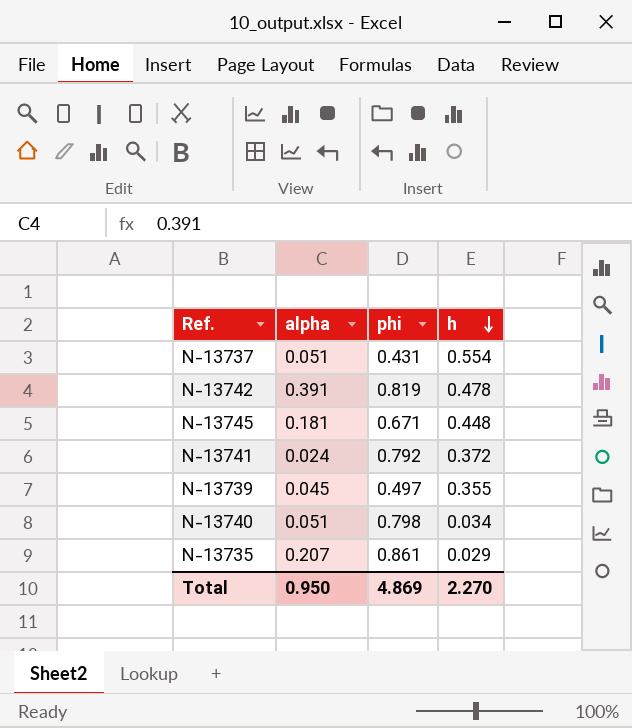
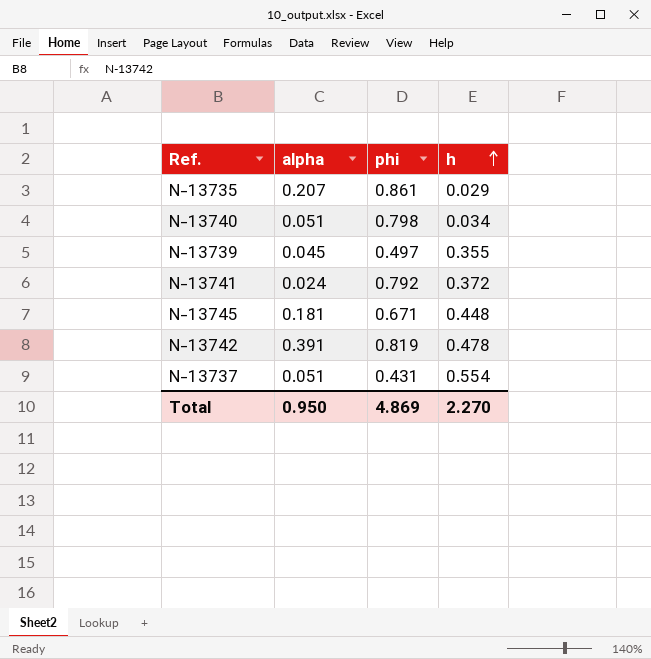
row order: h descending -> h ascending

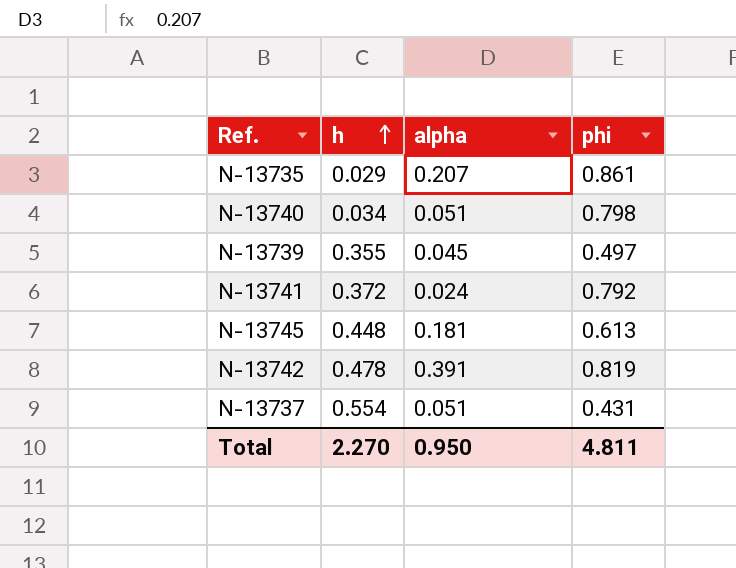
column h | position: 4 -> 2
N-13745 | phi: 0.671 -> 0.613
Total | phi: 4.869 -> 4.811

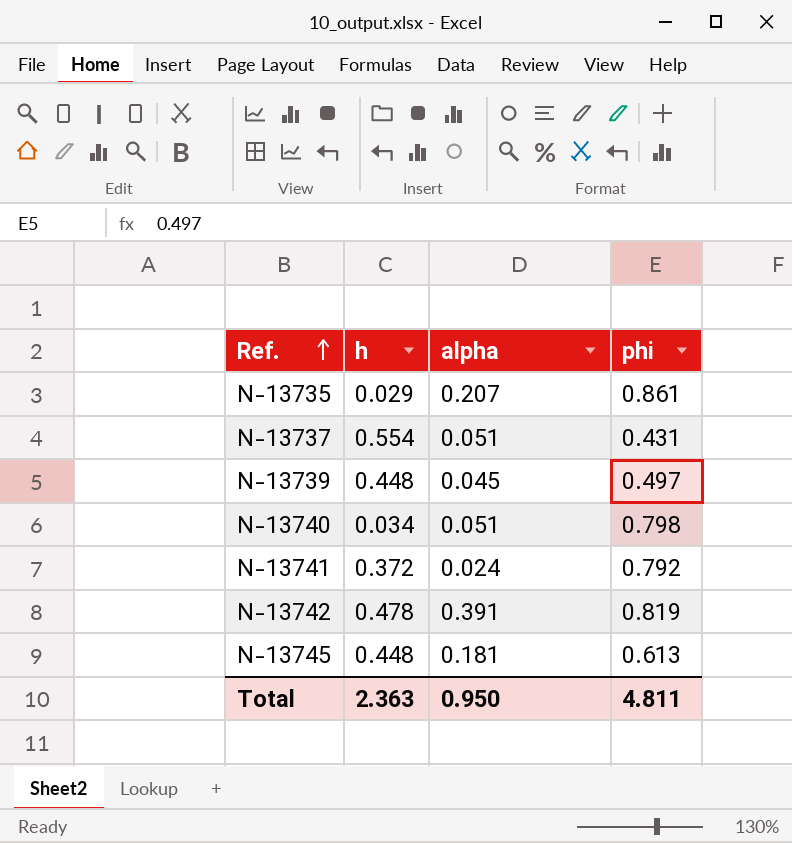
row order: h ascending -> Ref. ascending
N-13739 | h: 0.355 -> 0.448
Total | h: 2.270 -> 2.363

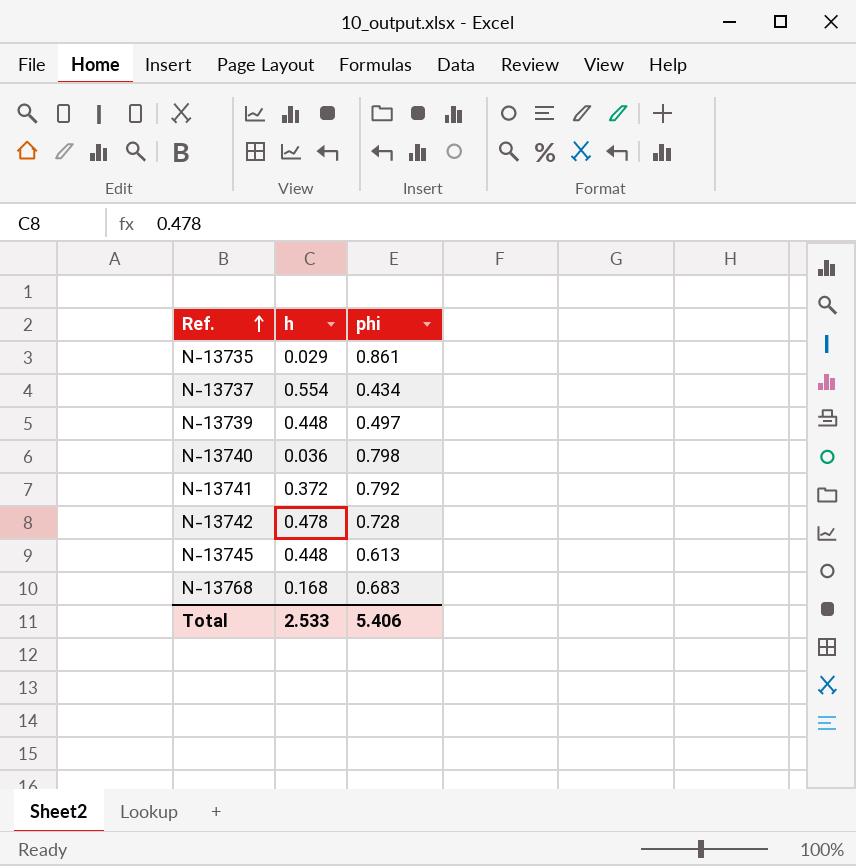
column alpha | position: 3 -> none
N-13737 | phi: 0.431 -> 0.434
N-13740 | h: 0.034 -> 0.036
N-13742 | phi: 0.819 -> 0.728
row N-13768: none -> 0.168 | 0.683
Total | h: 2.363 -> 2.533
Total | phi: 4.811 -> 5.406

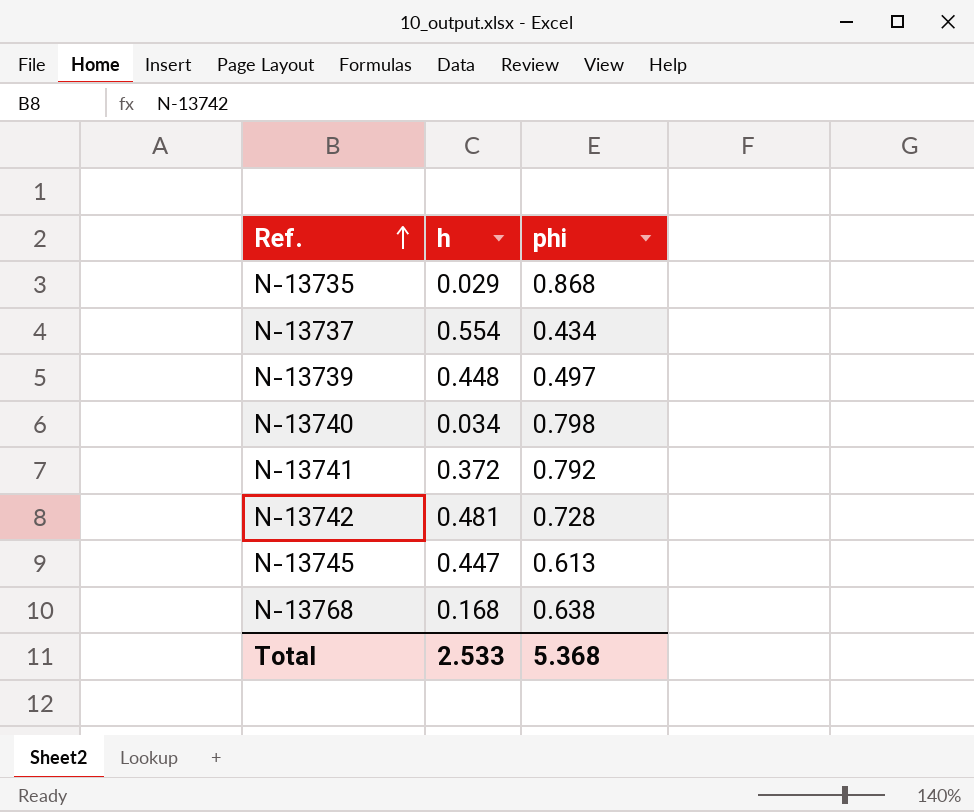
N-13735 | phi: 0.861 -> 0.868
N-13740 | h: 0.036 -> 0.034
N-13742 | h: 0.478 -> 0.481
N-13745 | h: 0.448 -> 0.447
N-13768 | phi: 0.683 -> 0.638
Total | phi: 5.406 -> 5.368

